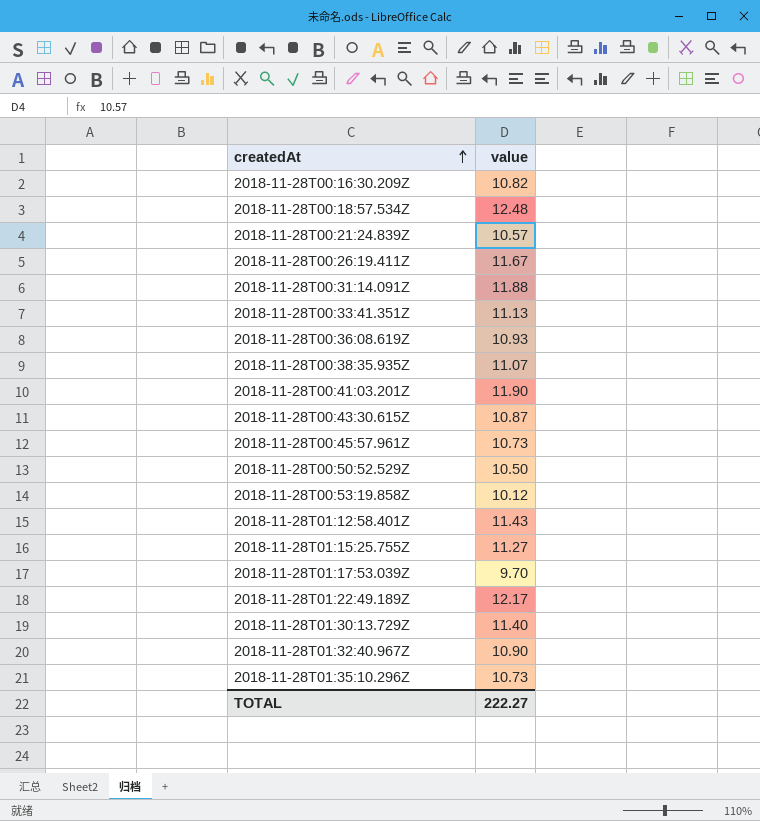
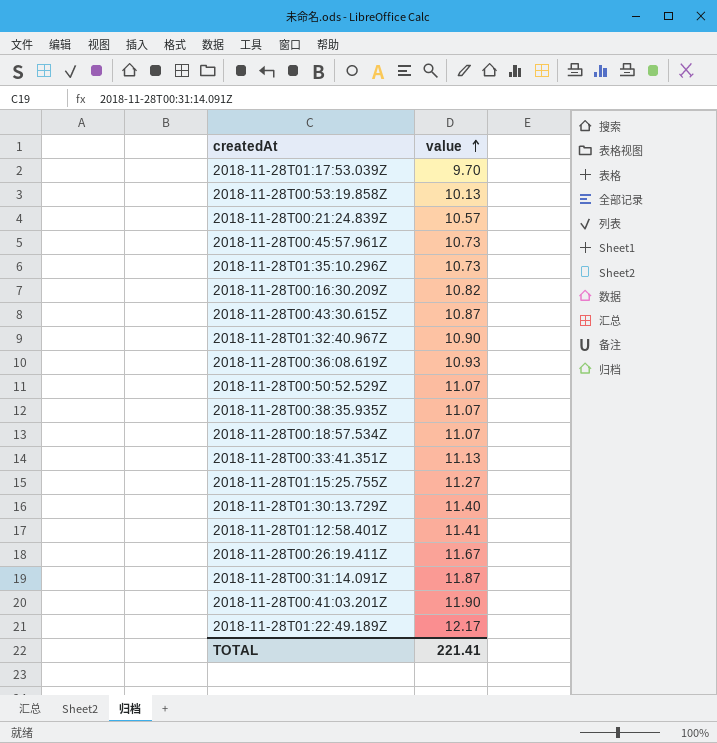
row order: createdAt ascending -> value ascending
2018-11-28T00:53:19.858Z | value: 10.12 -> 10.13
2018-11-28T00:50:52.529Z | value: 10.50 -> 11.07
2018-11-28T00:18:57.534Z | value: 12.48 -> 11.07
2018-11-28T01:12:58.401Z | value: 11.43 -> 11.41
2018-11-28T00:31:14.091Z | value: 11.88 -> 11.87
TOTAL | value: 222.27 -> 221.41

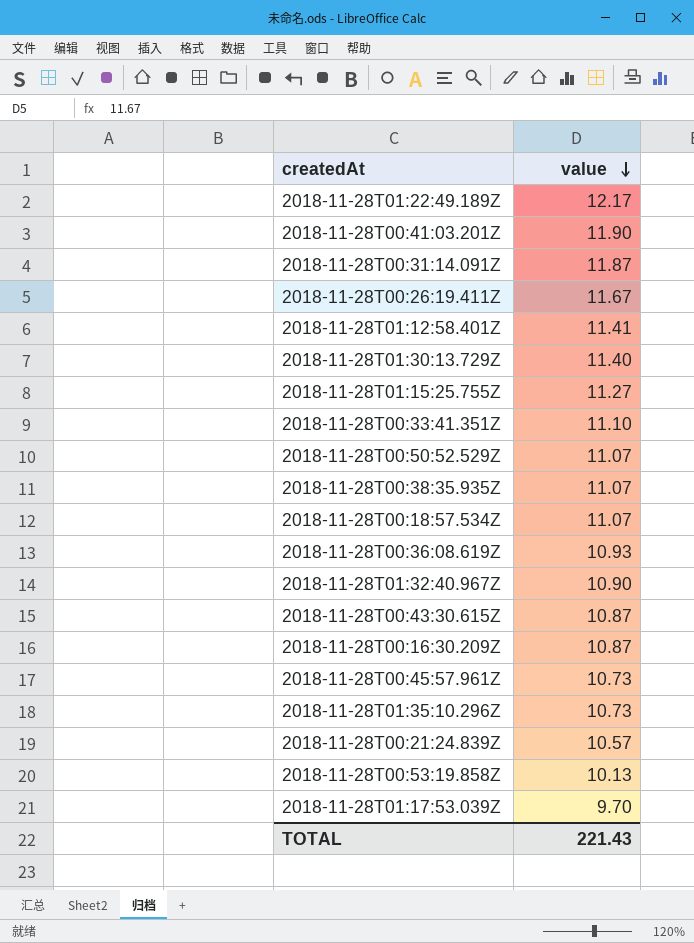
row order: value ascending -> value descending
2018-11-28T00:33:41.351Z | value: 11.13 -> 11.10
2018-11-28T00:16:30.209Z | value: 10.82 -> 10.87
TOTAL | value: 221.41 -> 221.43

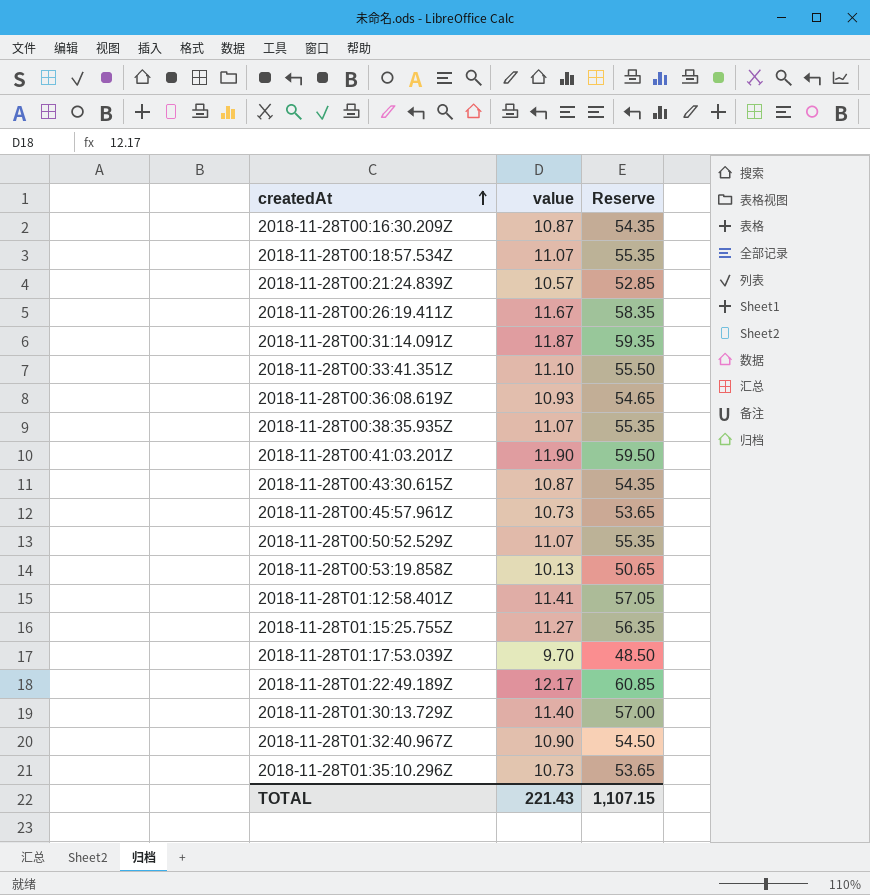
row order: value descending -> createdAt ascending
column Reserve | formula: none -> [value] * 5

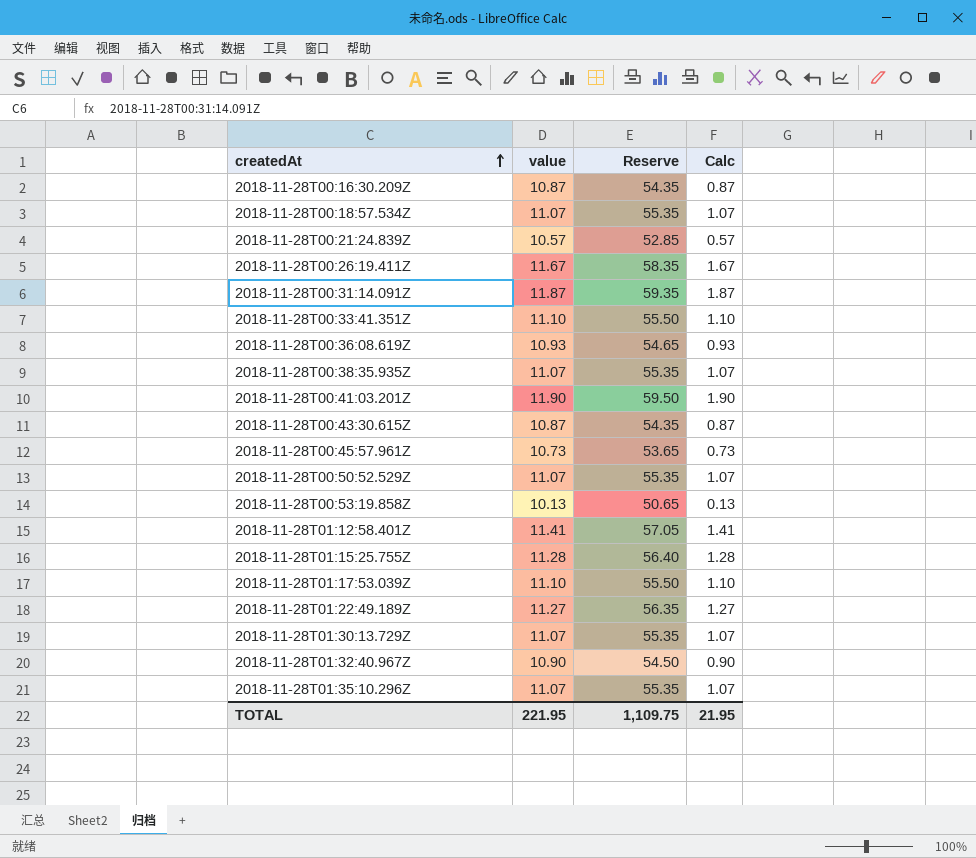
column Calc | formula: none -> [value] - 10
2018-11-28T01:15:25.755Z | value: 11.27 -> 11.28
2018-11-28T01:15:25.755Z | Reserve: 56.35 -> 56.40
2018-11-28T01:17:53.039Z | value: 9.70 -> 11.10
2018-11-28T01:17:53.039Z | Reserve: 48.50 -> 55.50
2018-11-28T01:22:49.189Z | value: 12.17 -> 11.27
2018-11-28T01:22:49.189Z | Reserve: 60.85 -> 56.35
2018-11-28T01:30:13.729Z | value: 11.40 -> 11.07
2018-11-28T01:30:13.729Z | Reserve: 57.00 -> 55.35
2018-11-28T01:35:10.296Z | value: 10.73 -> 11.07
2018-11-28T01:35:10.296Z | Reserve: 53.65 -> 55.35
TOTAL | value: 221.43 -> 221.95
TOTAL | Reserve: 1,107.15 -> 1,109.75

